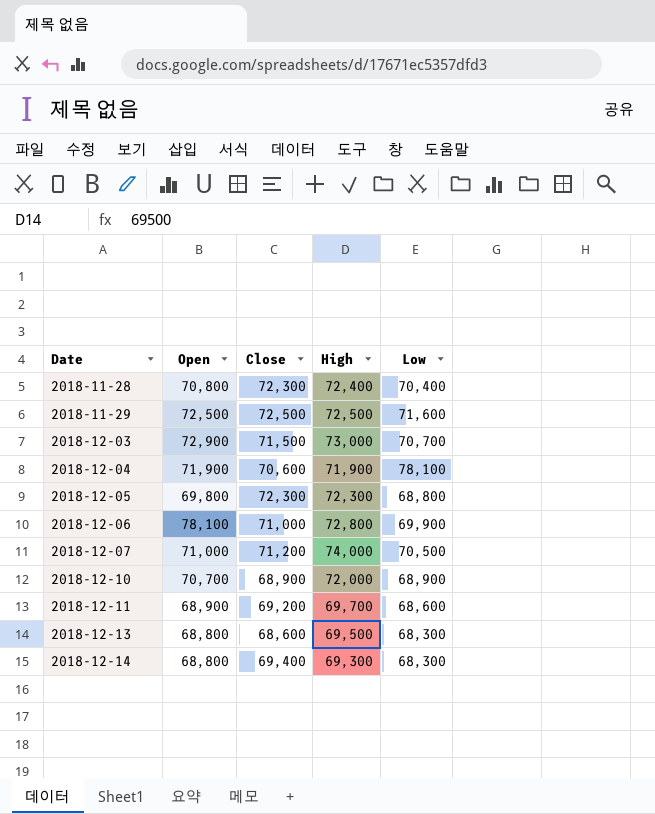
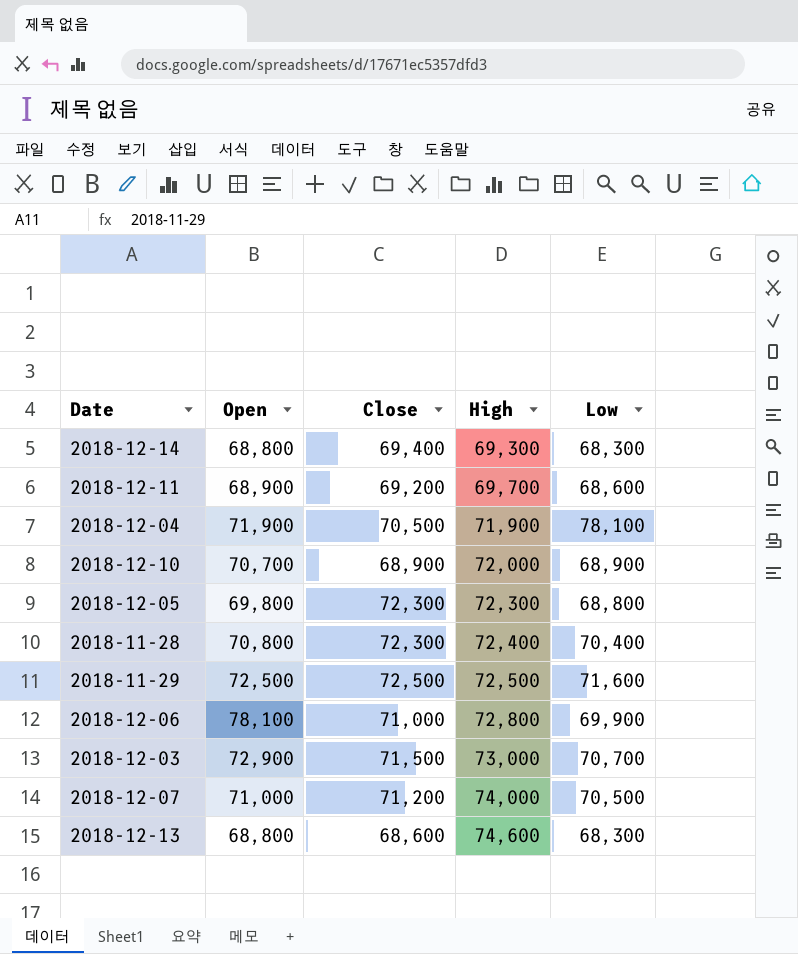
row order: Date ascending -> High ascending
2018-12-04 | Close: 70,600 -> 70,500
2018-12-13 | High: 69,500 -> 74,600

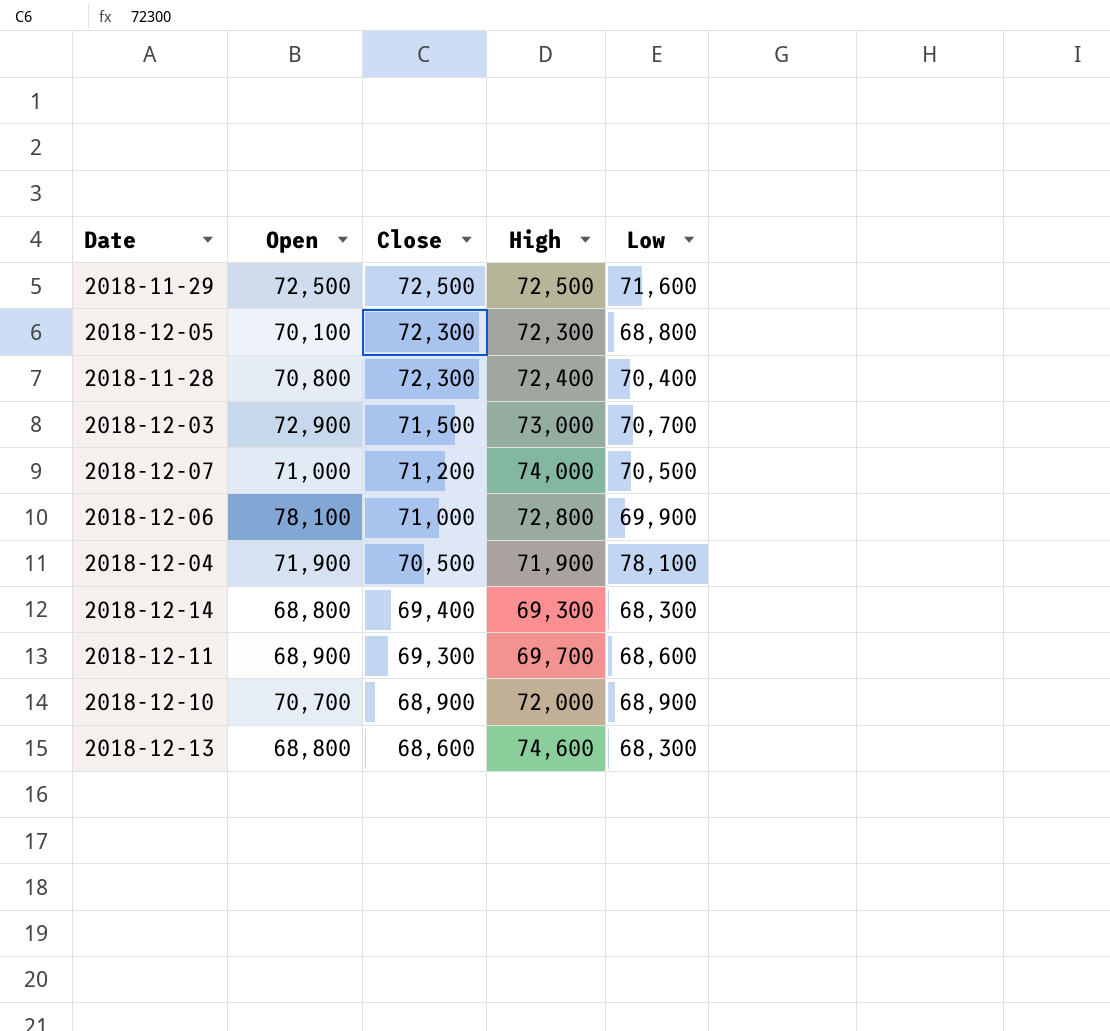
row order: High ascending -> Close descending
2018-12-05 | Open: 69,800 -> 70,100
2018-12-11 | Close: 69,200 -> 69,300

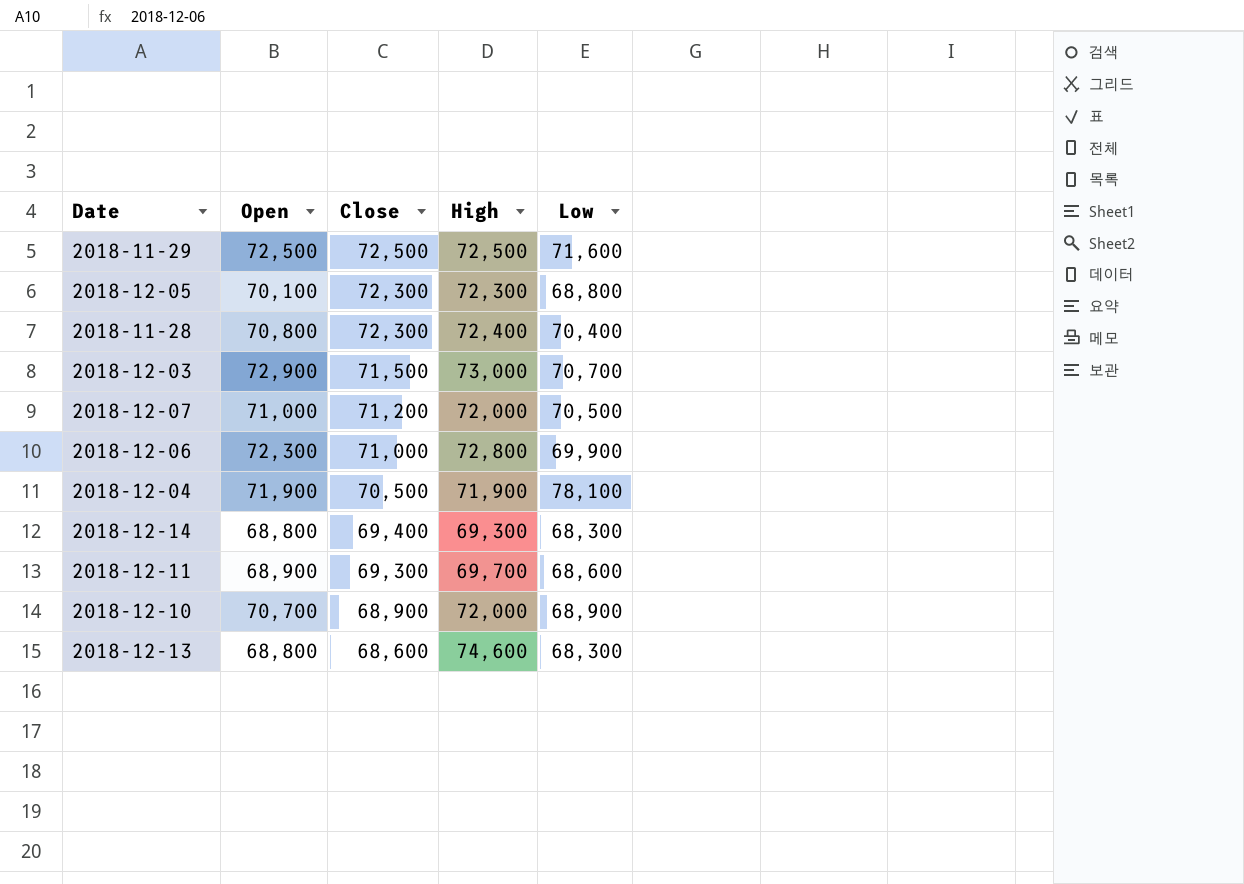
2018-12-07 | High: 74,000 -> 72,000
2018-12-06 | Open: 78,100 -> 72,300

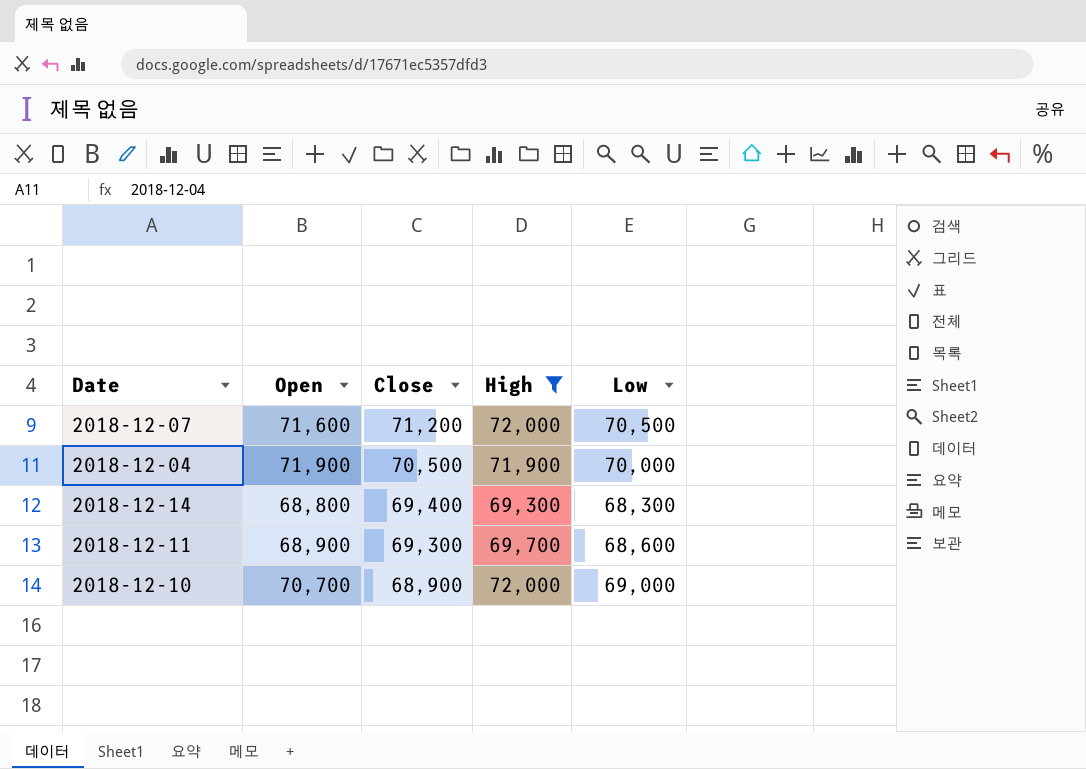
filter: none -> High <= 72,000
2018-12-07 | Open: 71,000 -> 71,600
2018-12-04 | Low: 78,100 -> 70,000
2018-12-10 | Low: 68,900 -> 69,000

